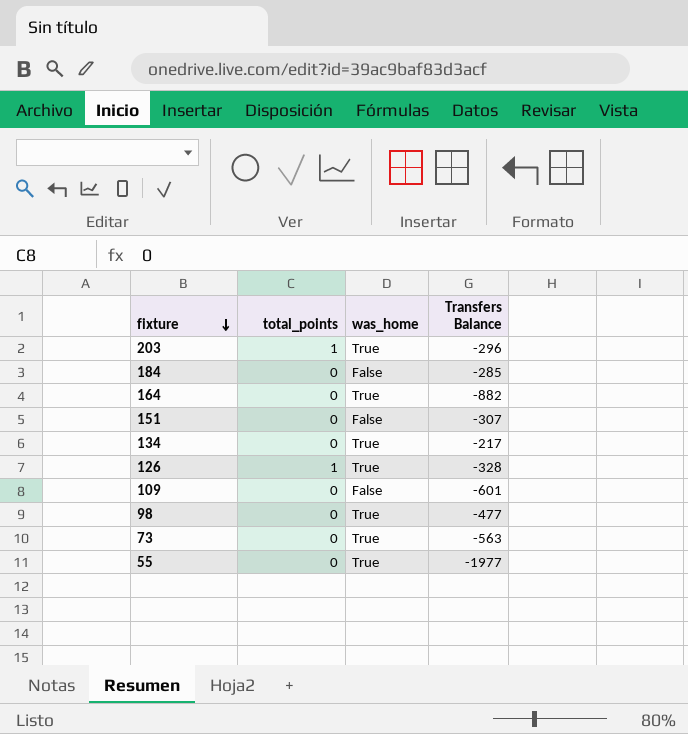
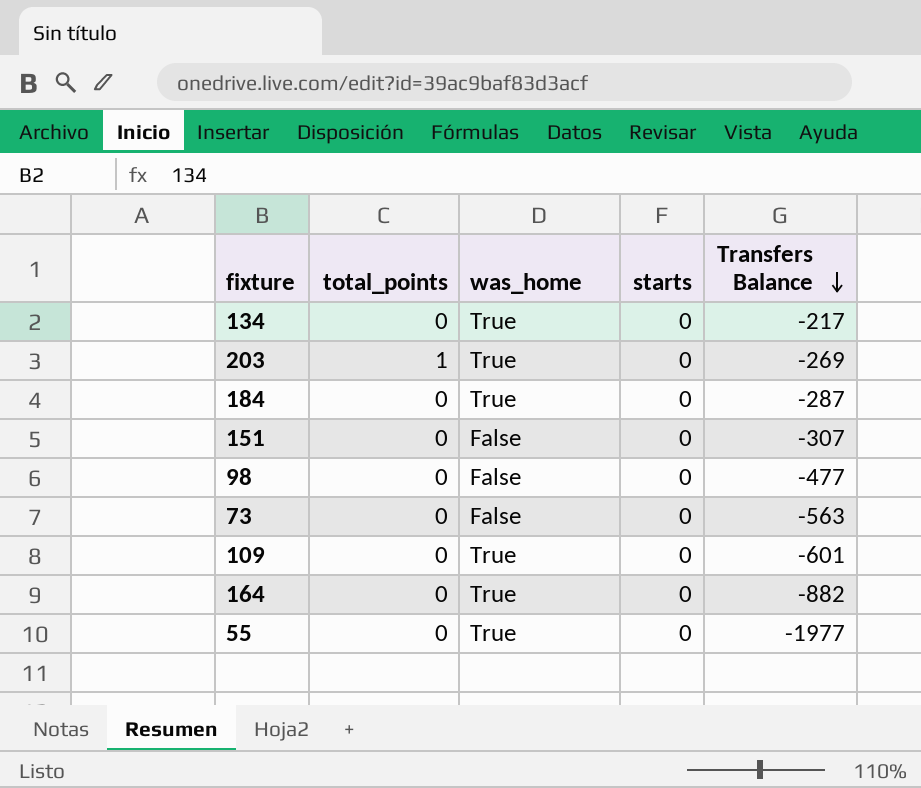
row order: fixture descending -> Transfers Balance descending
column starts | position: none -> 4
row 126: 1 | True | -328 -> none
203 | Transfers Balance: -296 -> -269
184 | was_home: False -> True
184 | Transfers Balance: -285 -> -287
98 | was_home: True -> False
73 | was_home: True -> False
109 | was_home: False -> True

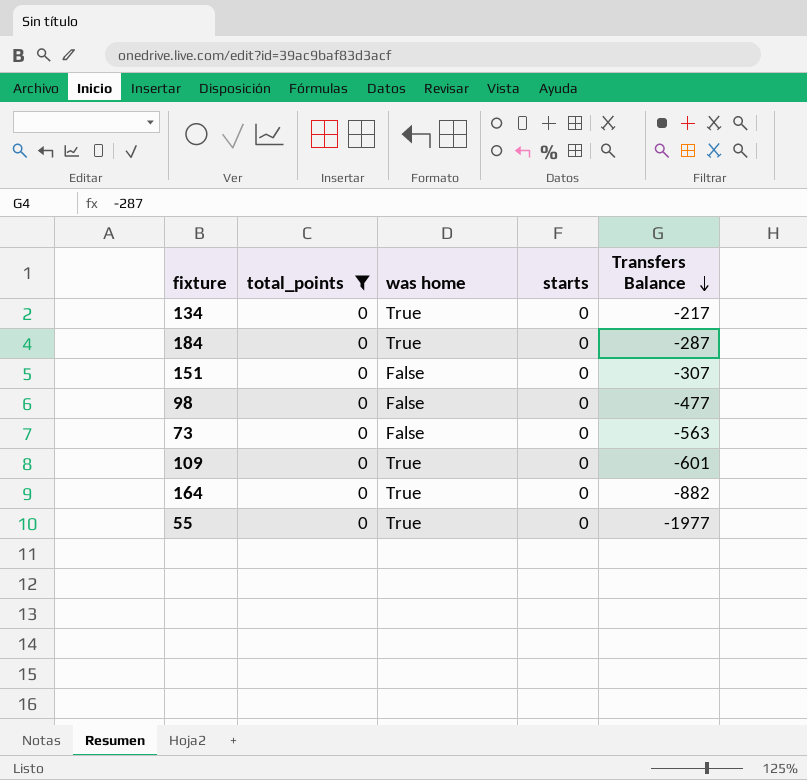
filter: none -> total_points = 0
column name: was_home -> was home

